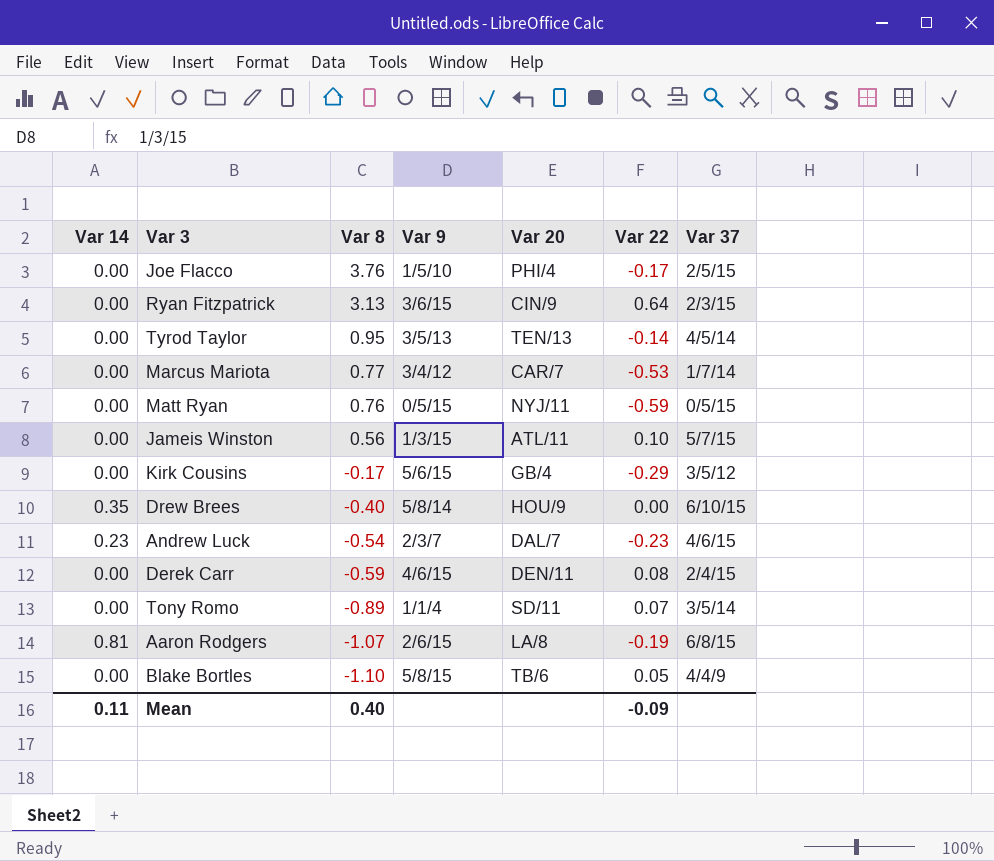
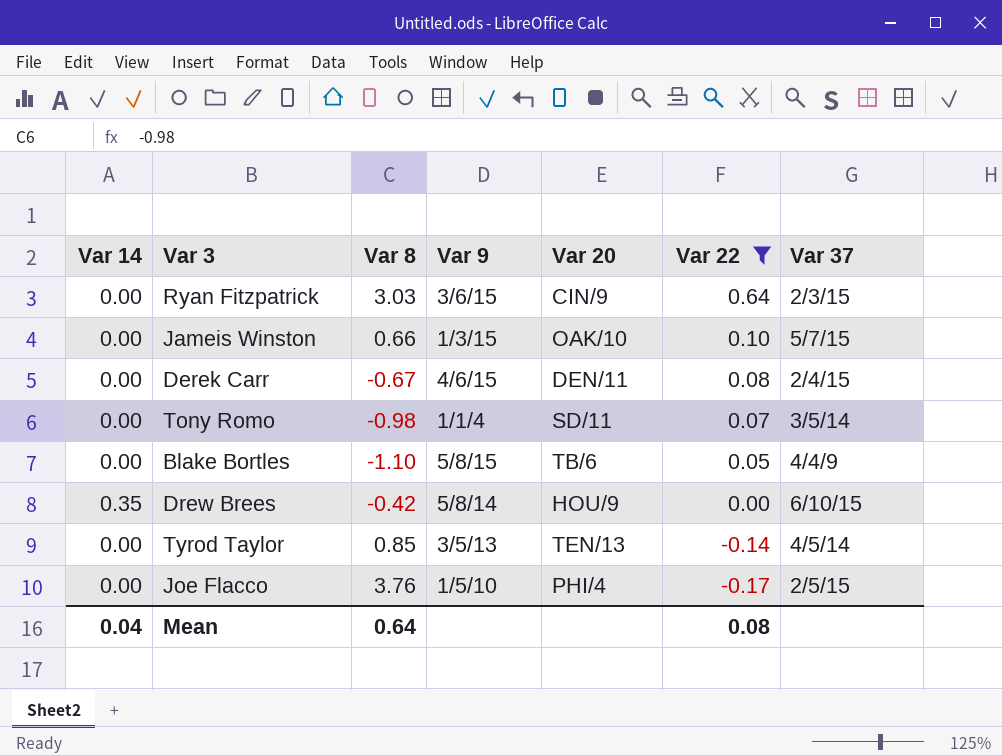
filter: none -> Var 22 >= -0.17
row order: Var 8 descending -> Var 22 descending
Ryan Fitzpatrick | Var 8: 3.13 -> 3.03
Jameis Winston | Var 8: 0.56 -> 0.66
Jameis Winston | Var 20: ATL/11 -> OAK/10
Derek Carr | Var 8: -0.59 -> -0.67
Tony Romo | Var 8: -0.89 -> -0.98
Drew Brees | Var 8: -0.40 -> -0.42
Tyrod Taylor | Var 8: 0.95 -> 0.85
Mean | Var 14: 0.11 -> 0.04
Mean | Var 8: 0.40 -> 0.64
Mean | Var 22: -0.09 -> 0.08

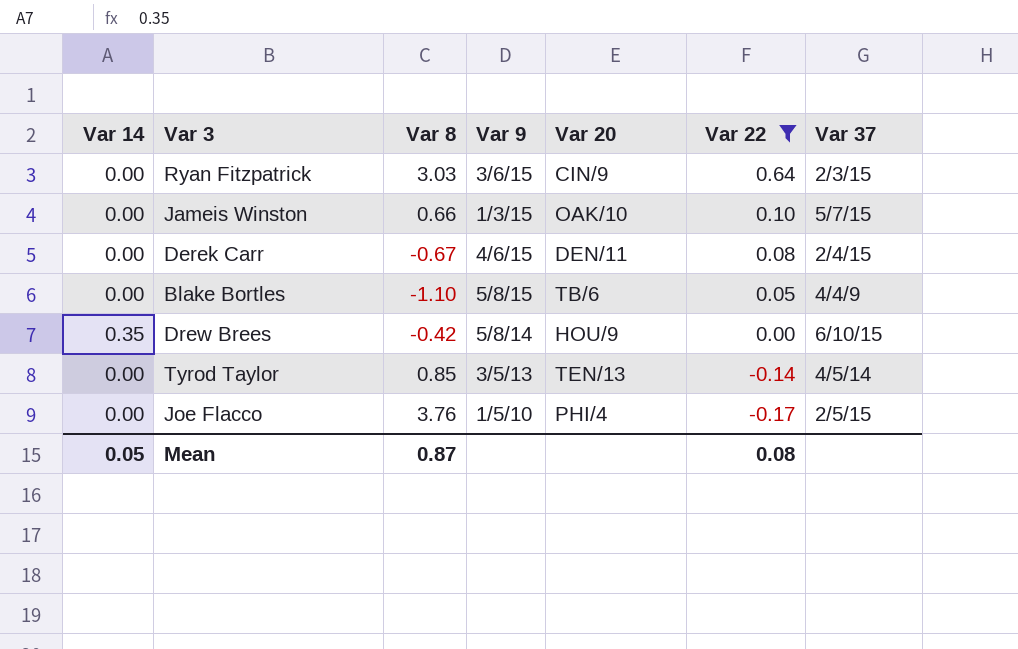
row Tony Romo: 0.00 | -0.98 | 1/1/4 | SD/11 | 0.07 | 3/5/14 -> none
Mean | Var 14: 0.04 -> 0.05
Mean | Var 8: 0.64 -> 0.87

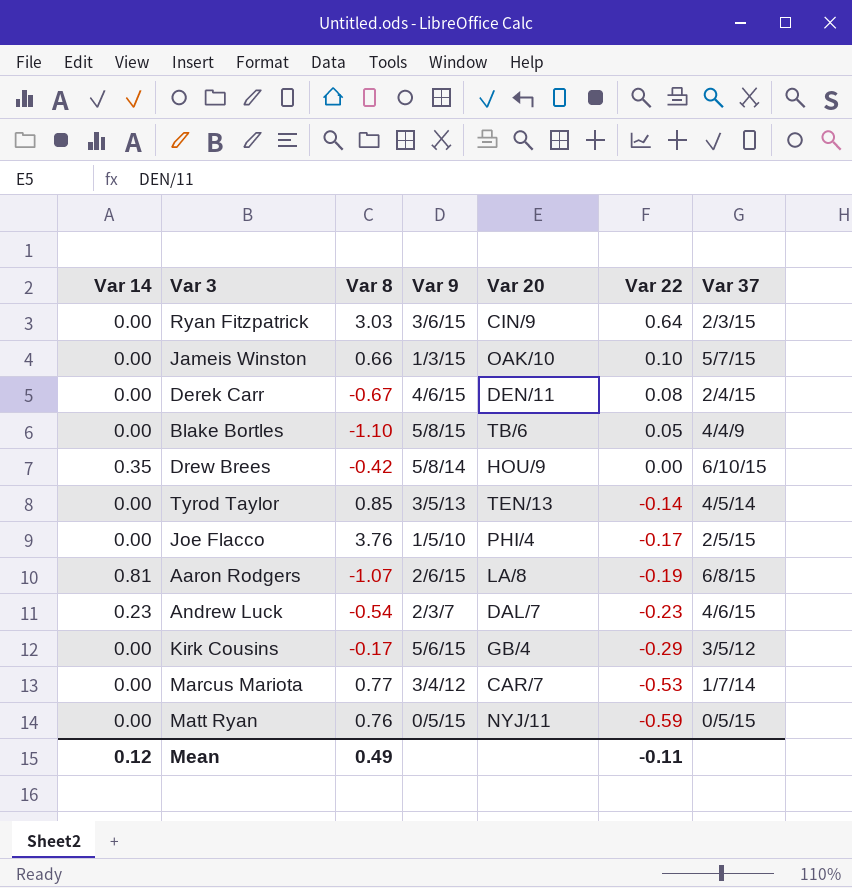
filter: Var 22 >= -0.17 -> none
Mean | Var 14: 0.05 -> 0.12
Mean | Var 8: 0.87 -> 0.49
Mean | Var 22: 0.08 -> -0.11

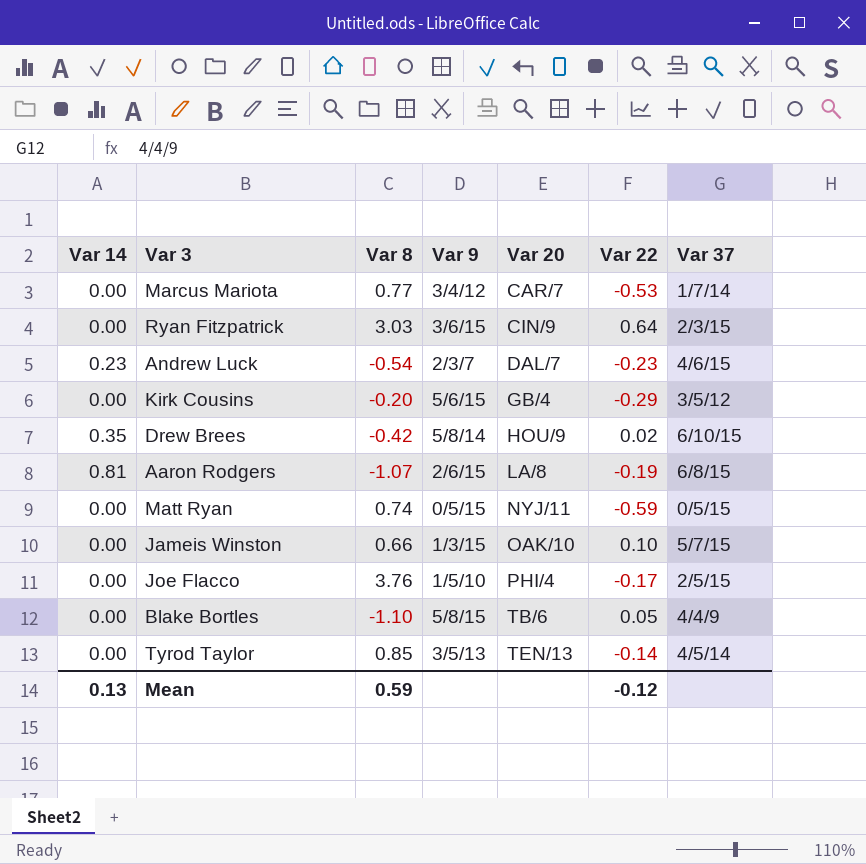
row order: Var 22 descending -> Var 20 ascending
row Derek Carr: 0.00 | -0.67 | 4/6/15 | DEN/11 | 0.08 | 2/4/15 -> none
Kirk Cousins | Var 8: -0.17 -> -0.20
Drew Brees | Var 22: 0.00 -> 0.02
Matt Ryan | Var 8: 0.76 -> 0.74
Mean | Var 14: 0.12 -> 0.13
Mean | Var 8: 0.49 -> 0.59
Mean | Var 22: -0.11 -> -0.12

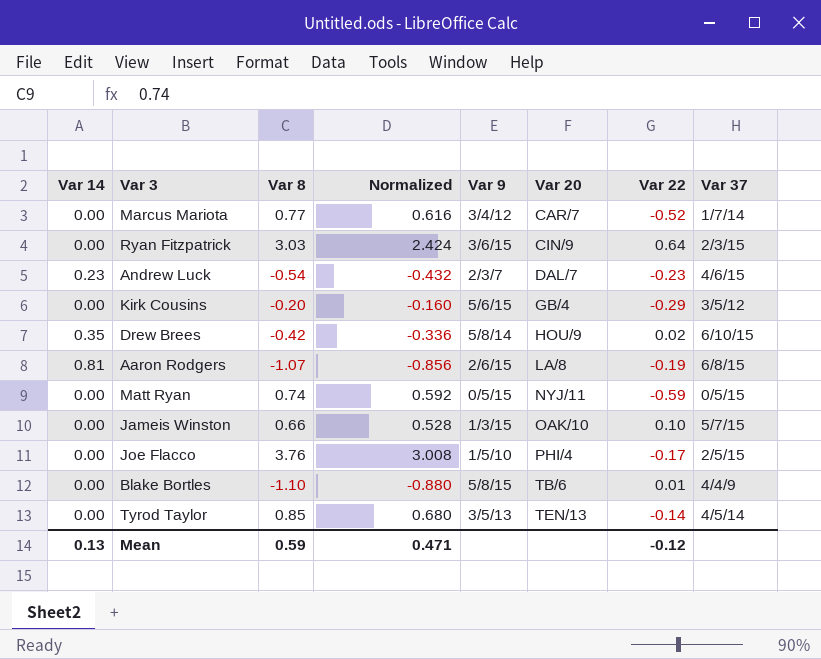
column Normalized | formula: none -> [Var 8] * 0.8
Marcus Mariota | Var 22: -0.53 -> -0.52
Blake Bortles | Var 22: 0.05 -> 0.01

